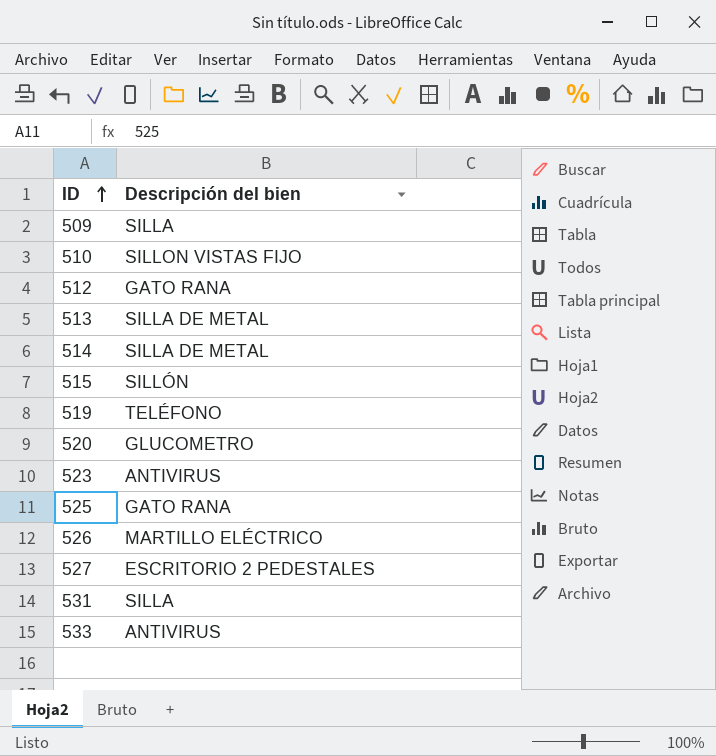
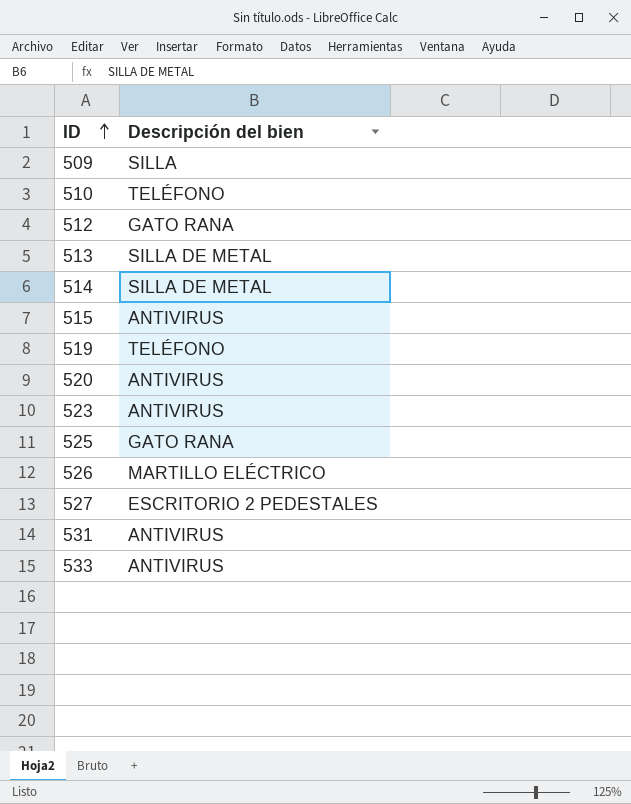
510 | Descripción del bien: SILLON VISTAS FIJO -> TELÉFONO
515 | Descripción del bien: SILLÓN -> ANTIVIRUS
520 | Descripción del bien: GLUCOMETRO -> ANTIVIRUS
531 | Descripción del bien: SILLA -> ANTIVIRUS

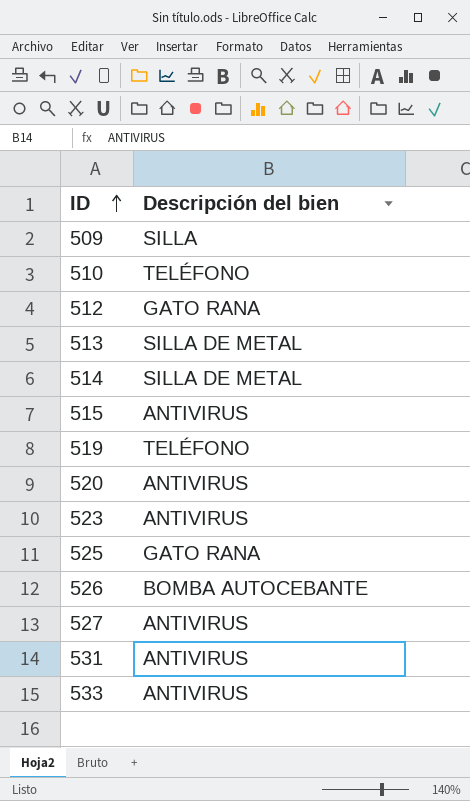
526 | Descripción del bien: MARTILLO ELÉCTRICO -> BOMBA AUTOCEBANTE
527 | Descripción del bien: ESCRITORIO 2 PEDESTALES -> ANTIVIRUS

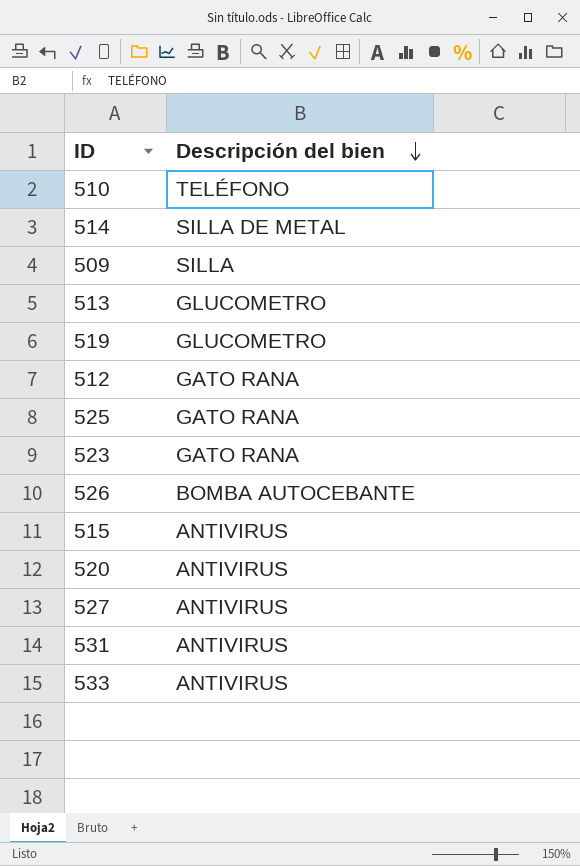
row order: ID ascending -> Descripción del bien descending
513 | Descripción del bien: SILLA DE METAL -> GLUCOMETRO
519 | Descripción del bien: TELÉFONO -> GLUCOMETRO
523 | Descripción del bien: ANTIVIRUS -> GATO RANA

